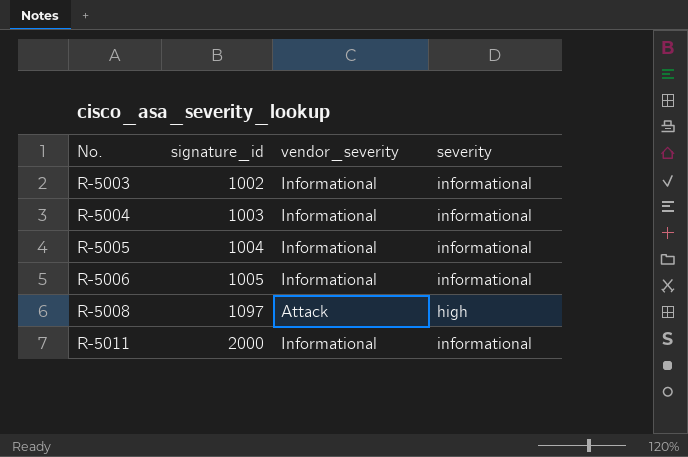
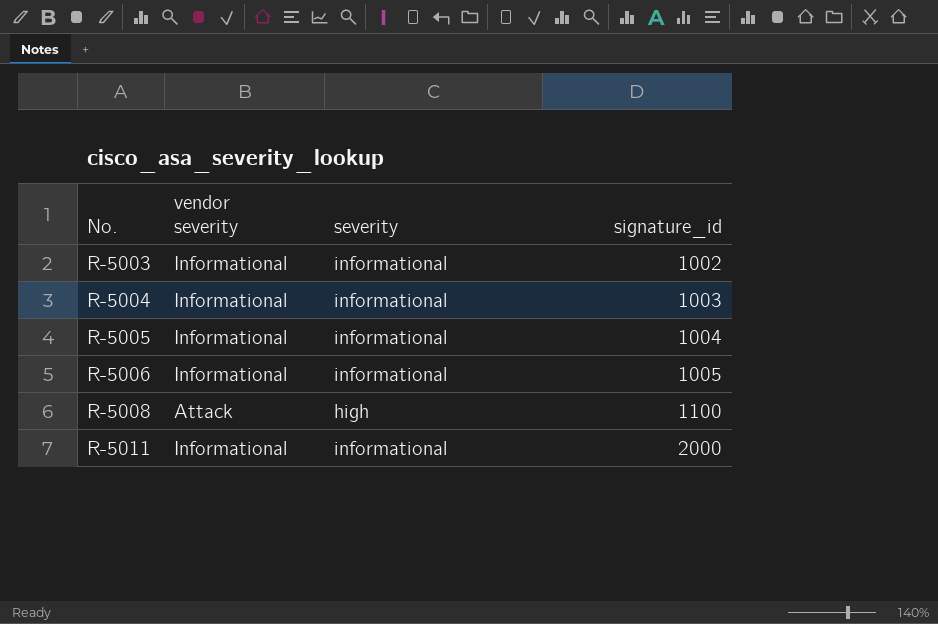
column name: vendor_severity -> vendor severity
column signature_id | position: 2 -> 4
R-5008 | signature_id: 1097 -> 1100

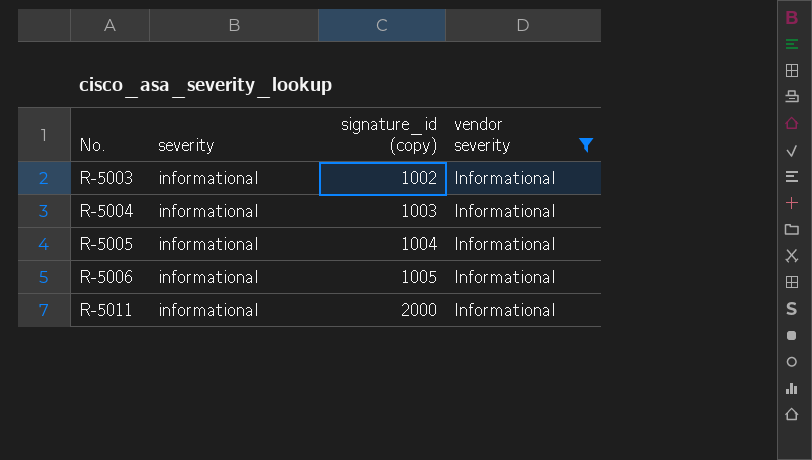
filter: none -> vendor severity = Informational
column name: signature_id -> signature_id (copy)
column vendor severity | position: 2 -> 4

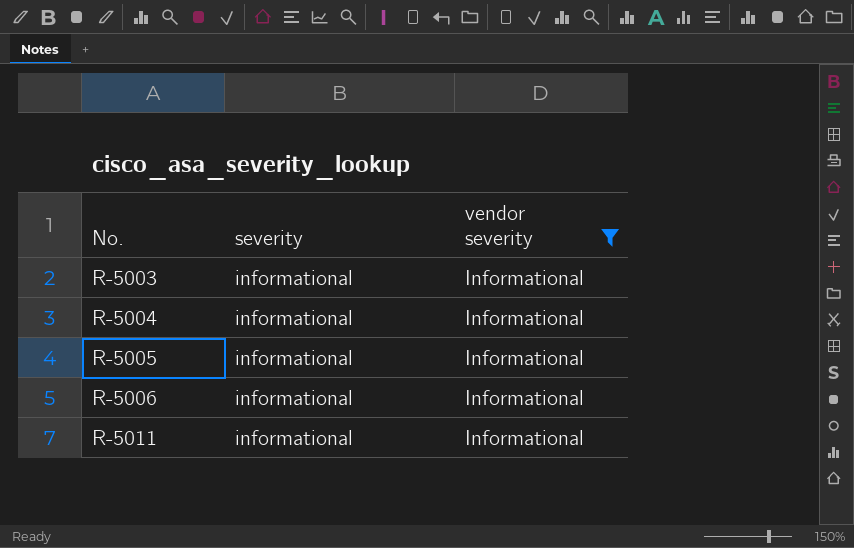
column signature_id (copy) | position: 3 -> none

